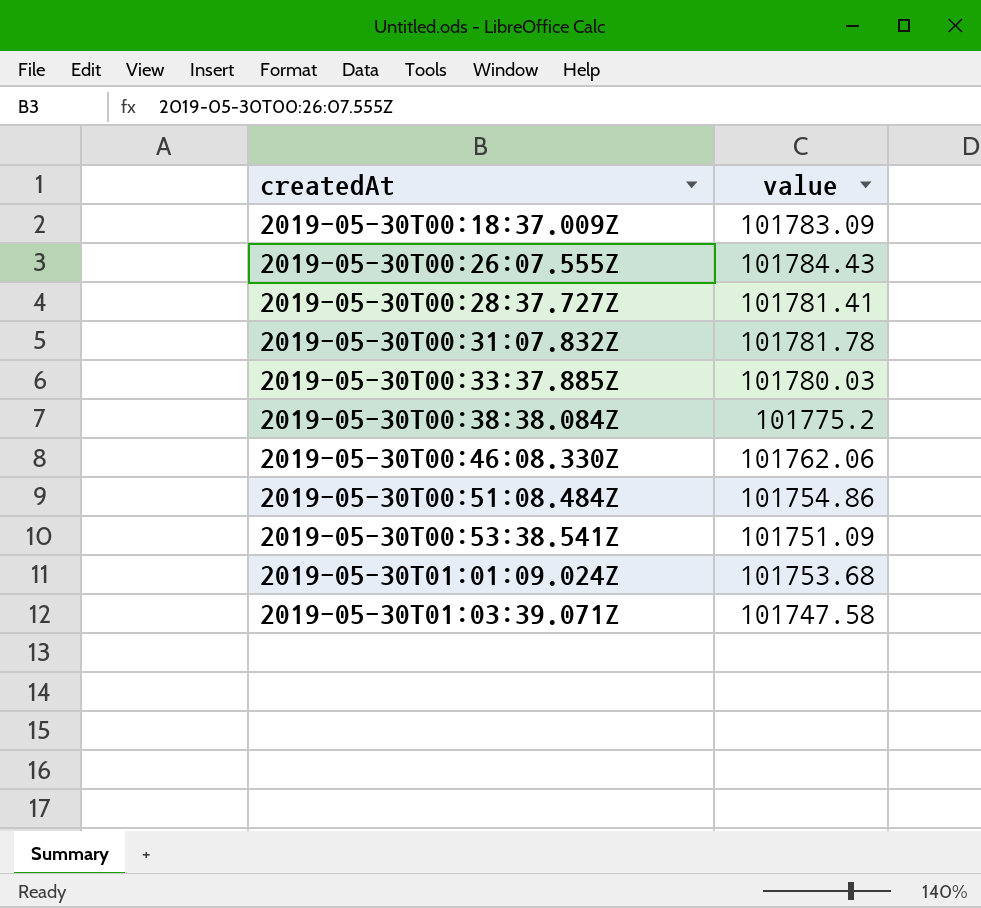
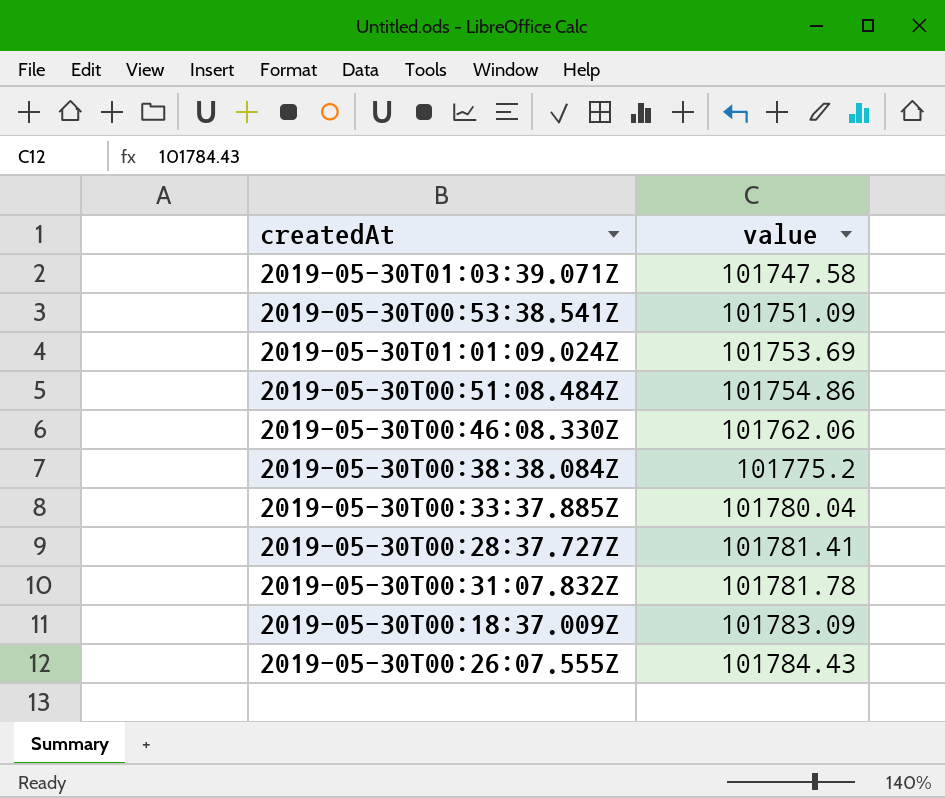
row order: createdAt ascending -> value ascending
2019-05-30T01:01:09.024Z | value: 101753.68 -> 101753.69
2019-05-30T00:33:37.885Z | value: 101780.03 -> 101780.04

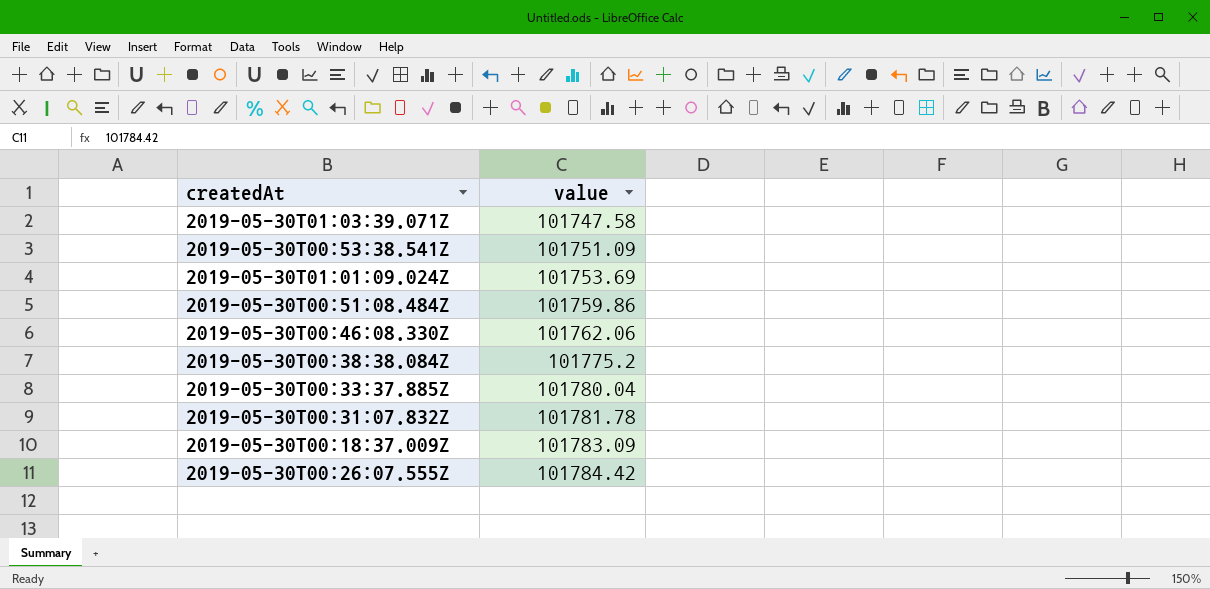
row 2019-05-30T00:28:37.727Z: 101781.41 -> none
2019-05-30T00:51:08.484Z | value: 101754.86 -> 101759.86
2019-05-30T00:26:07.555Z | value: 101784.43 -> 101784.42

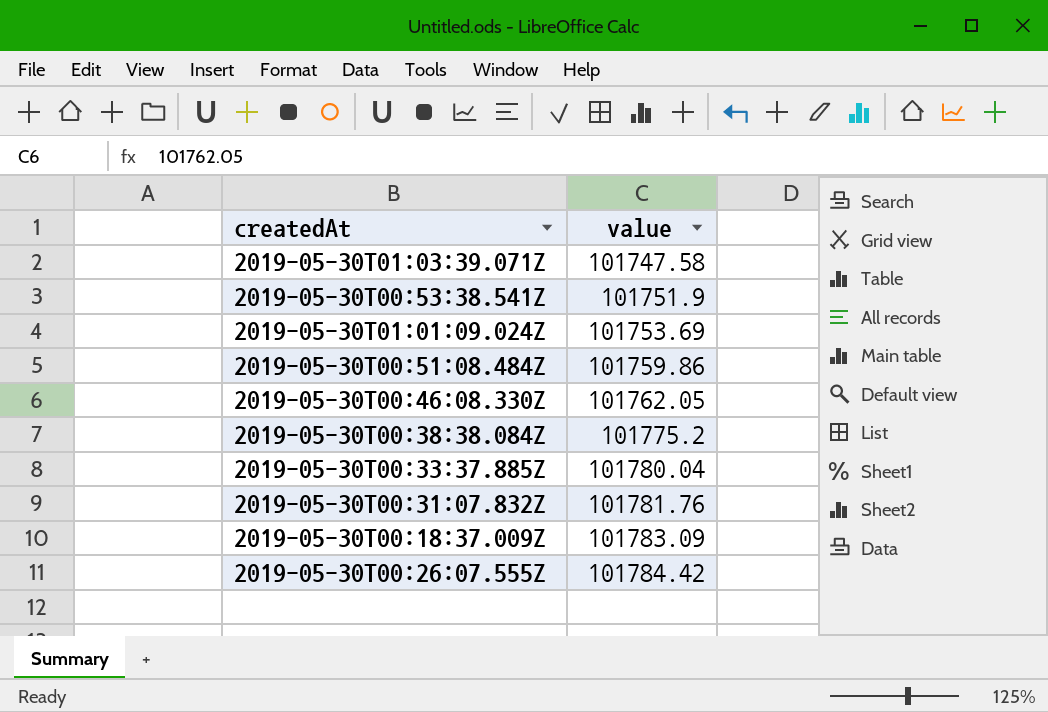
2019-05-30T00:53:38.541Z | value: 101751.09 -> 101751.9
2019-05-30T00:46:08.330Z | value: 101762.06 -> 101762.05
2019-05-30T00:31:07.832Z | value: 101781.78 -> 101781.76

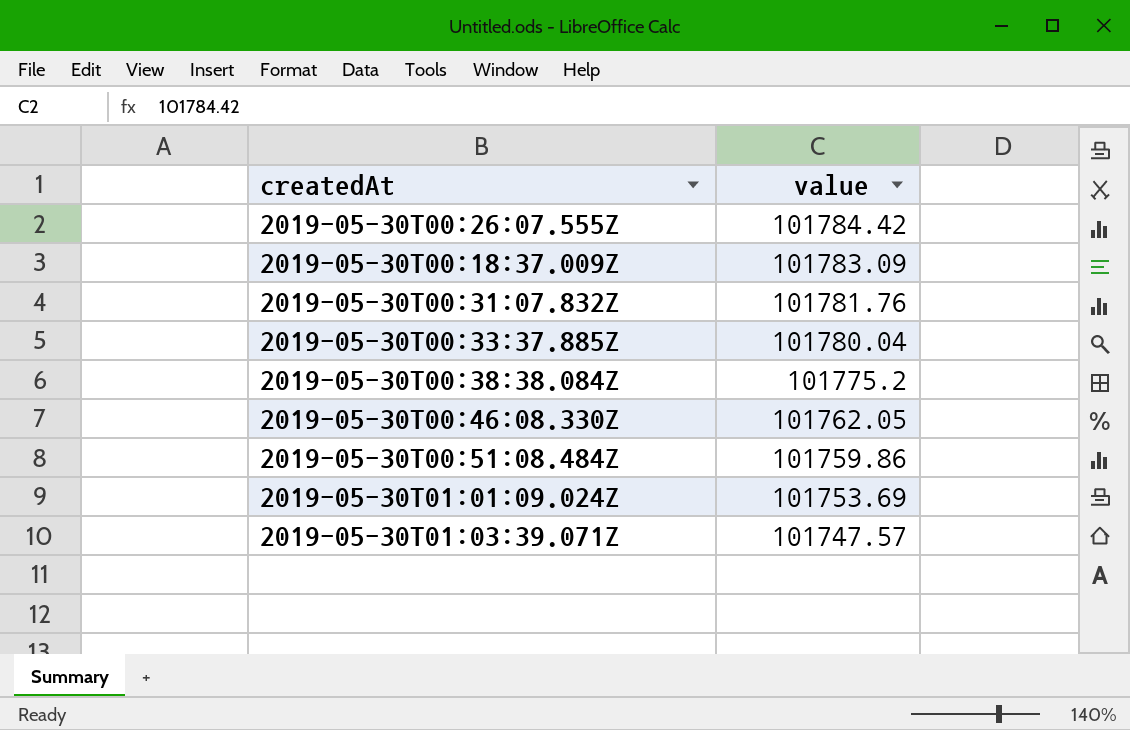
row order: value ascending -> value descending
row 2019-05-30T00:53:38.541Z: 101751.9 -> none
2019-05-30T01:03:39.071Z | value: 101747.58 -> 101747.57

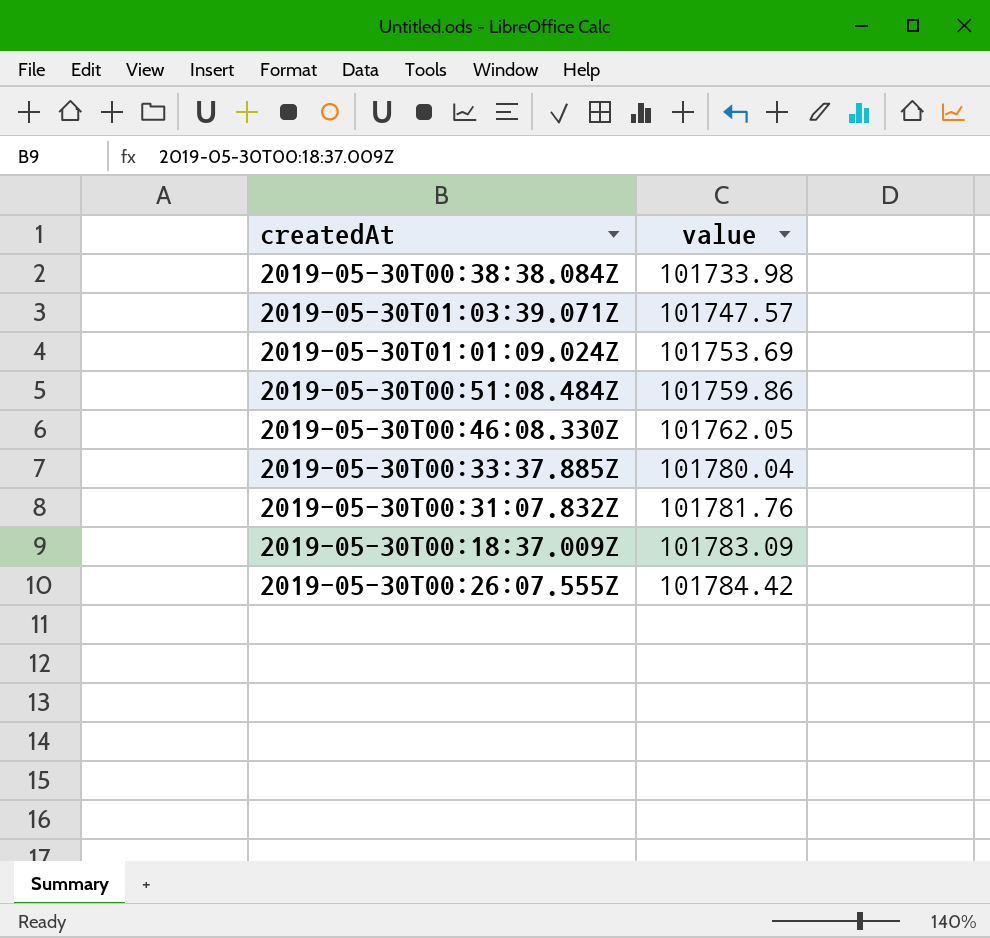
row order: value descending -> value ascending
2019-05-30T00:38:38.084Z | value: 101775.2 -> 101733.98

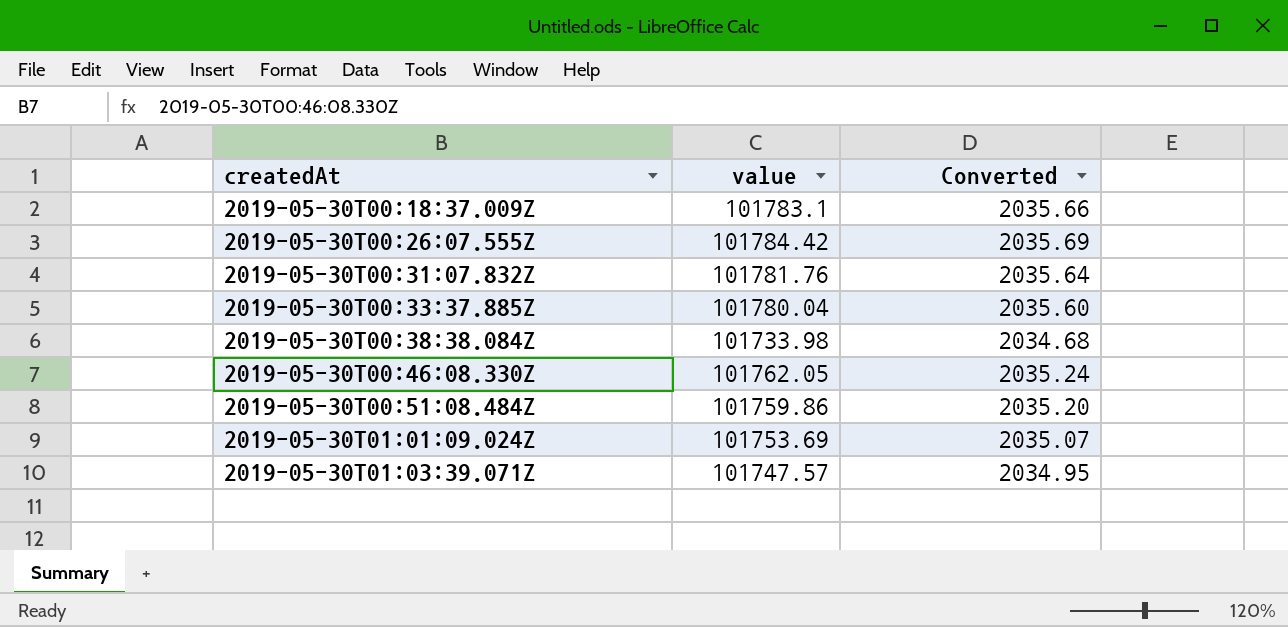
row order: value ascending -> createdAt ascending
column Converted | formula: none -> [value] * 0.02
2019-05-30T00:18:37.009Z | value: 101783.09 -> 101783.1

